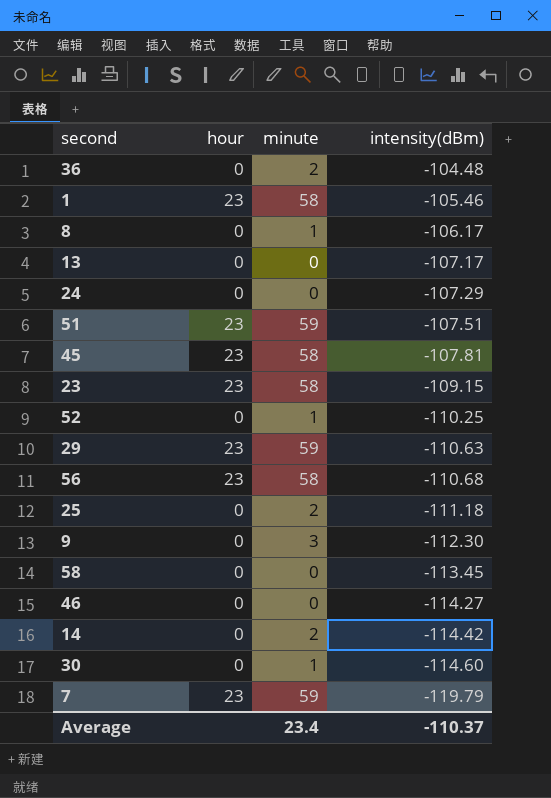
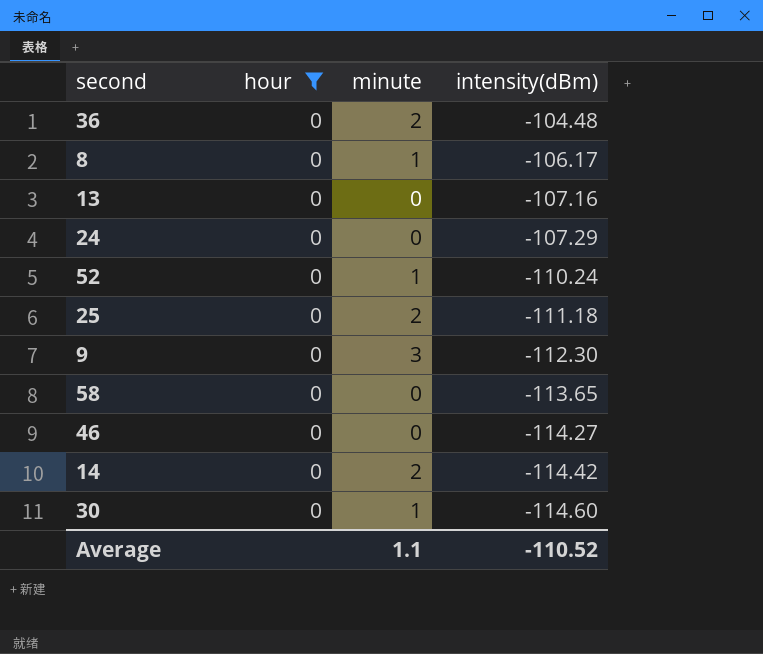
filter: none -> hour = 0
13 | intensity(dBm): -107.17 -> -107.16
52 | intensity(dBm): -110.25 -> -110.24
58 | intensity(dBm): -113.45 -> -113.65
Average | minute: 23.4 -> 1.1
Average | intensity(dBm): -110.37 -> -110.52

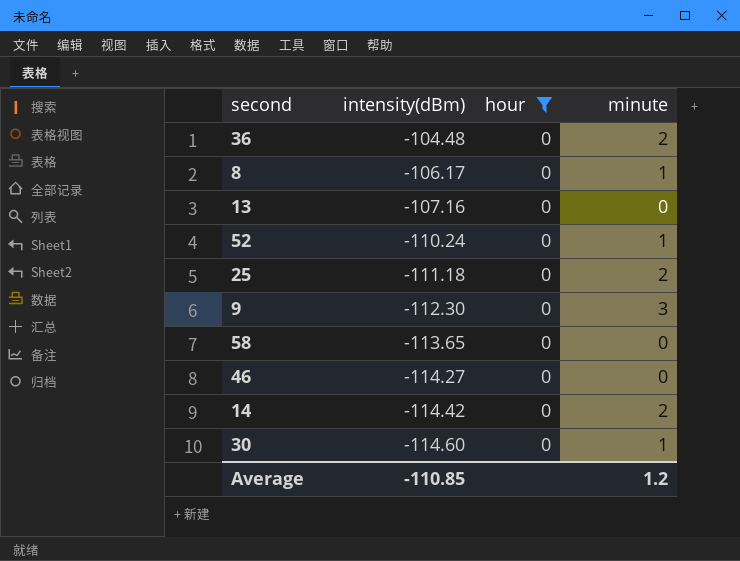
column intensity(dBm) | position: 4 -> 2
row 24: 0 | 0 | -107.29 -> none
Average | intensity(dBm): -110.52 -> -110.85
Average | minute: 1.1 -> 1.2

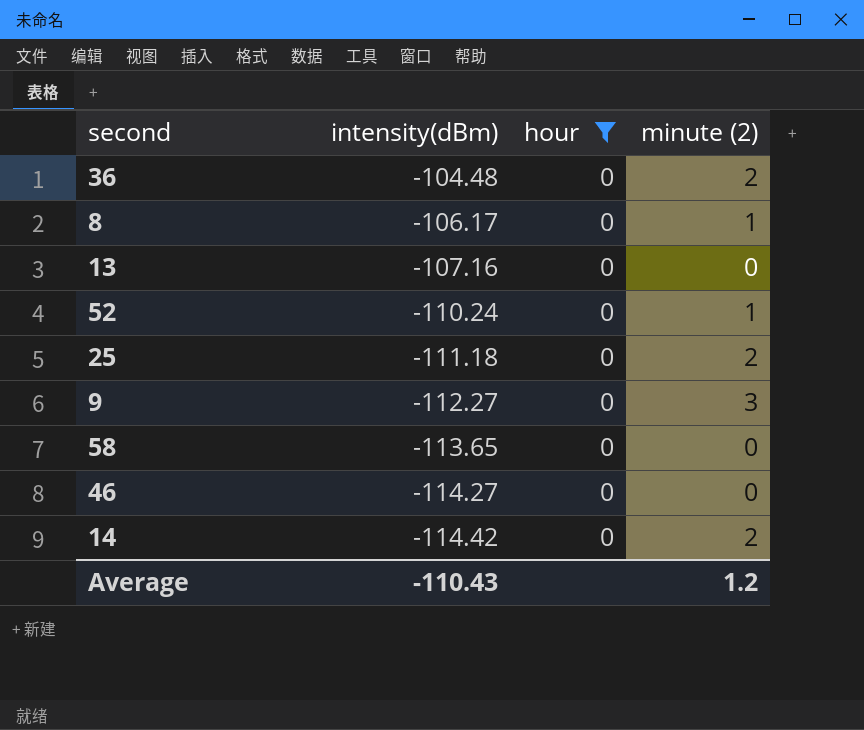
column name: minute -> minute (2)
row 30: -114.60 | 0 | 1 -> none
9 | intensity(dBm): -112.30 -> -112.27
Average | intensity(dBm): -110.85 -> -110.43

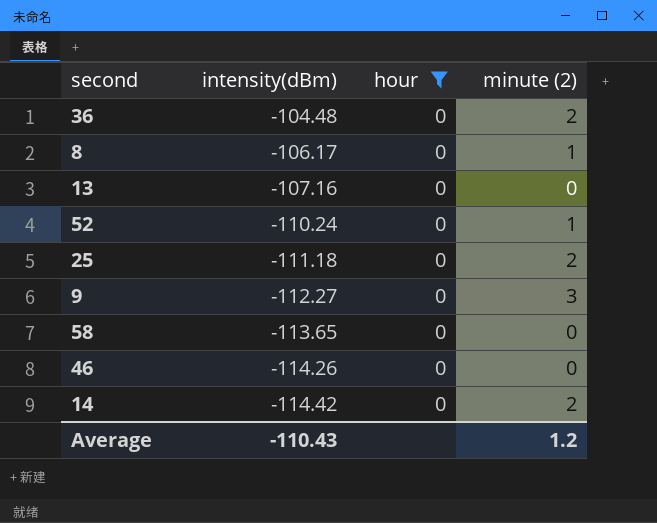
46 | intensity(dBm): -114.27 -> -114.26

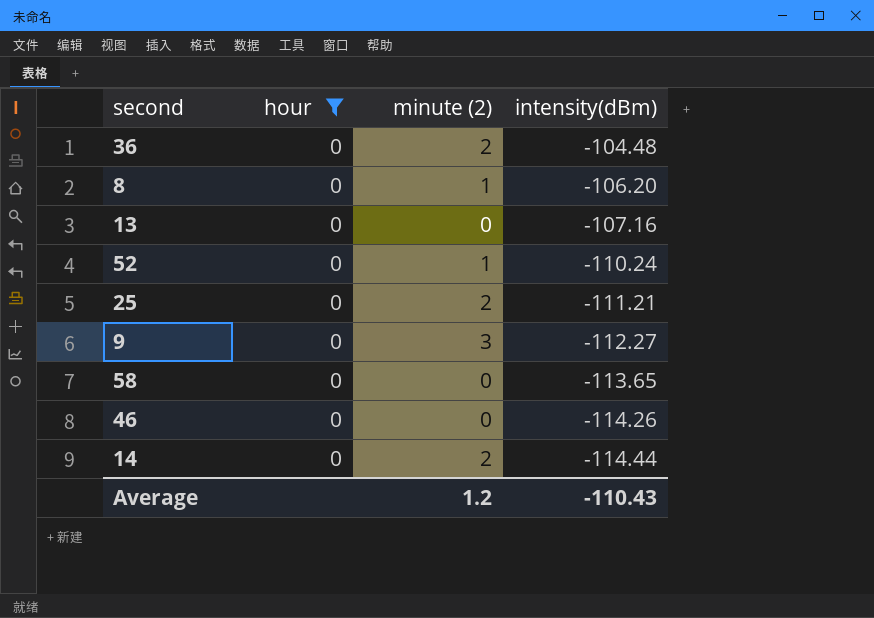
column intensity(dBm) | position: 2 -> 4
8 | intensity(dBm): -106.17 -> -106.20
25 | intensity(dBm): -111.18 -> -111.21
14 | intensity(dBm): -114.42 -> -114.44

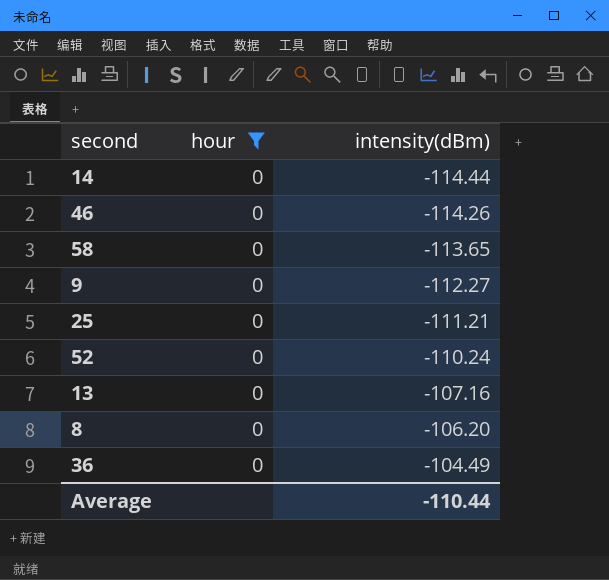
row order: intensity(dBm) descending -> intensity(dBm) ascending
column minute (2) | position: 3 -> none
36 | intensity(dBm): -104.48 -> -104.49
Average | intensity(dBm): -110.43 -> -110.44

